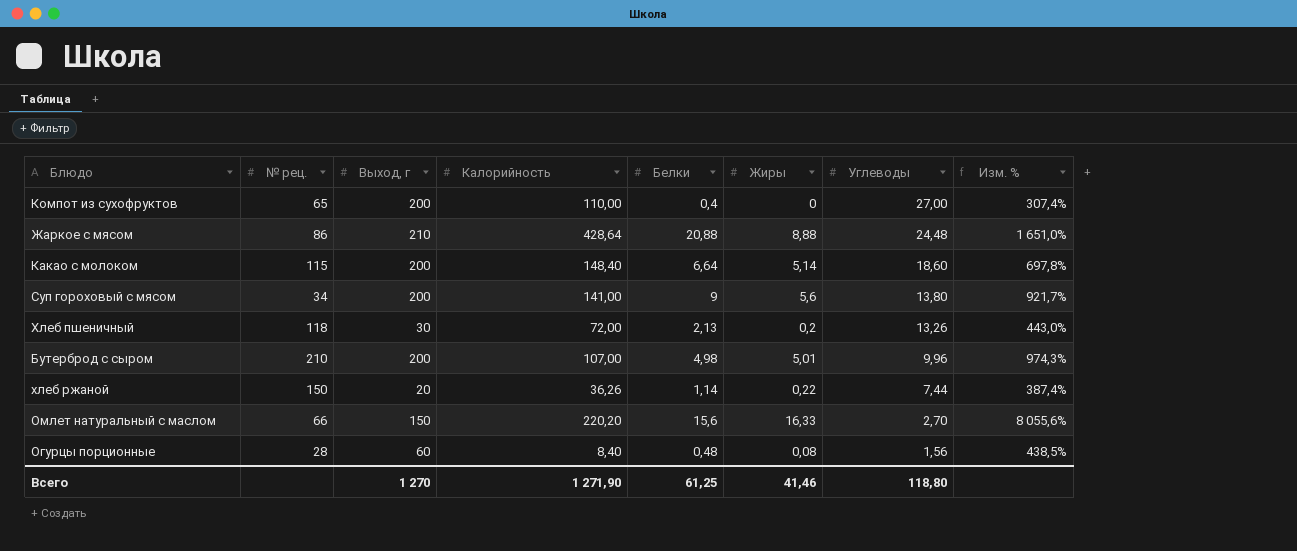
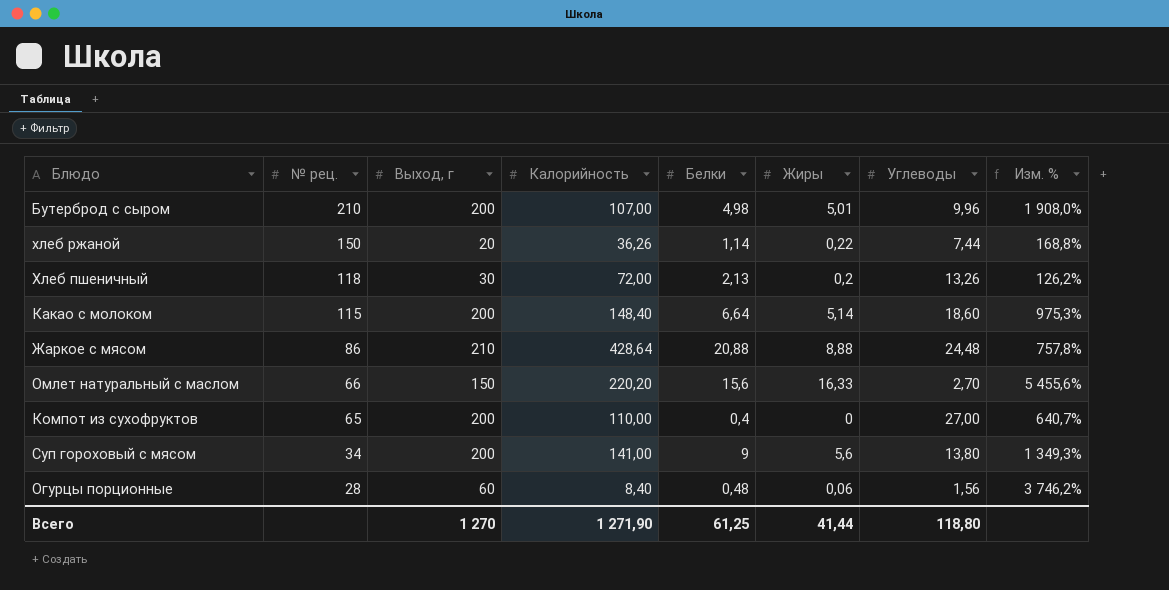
row order: Углеводы descending -> № рец. descending
column Изм. % | formula: ([Калорийность] - [Углеводы]) / [Углеводы] -> ([Выход, г] - [Углеводы]) / [Углеводы]
Огурцы порционные | Жиры: 0,08 -> 0,06
Всего | Жиры: 41,46 -> 41,44

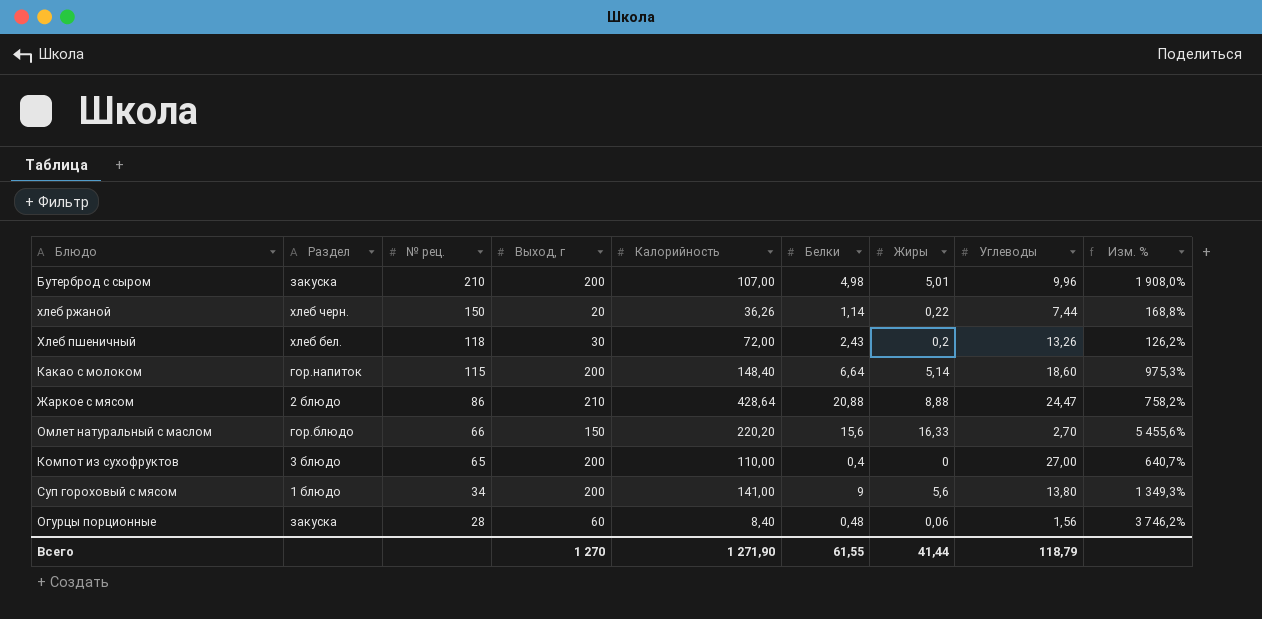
column Раздел | position: none -> 2
Хлеб пшеничный | Белки: 2,13 -> 2,43
Жаркое с мясом | Углеводы: 24,48 -> 24,47
Жаркое с мясом | Изм. %: 757,8% -> 758,2%
Всего | Белки: 61,25 -> 61,55
Всего | Углеводы: 118,80 -> 118,79

